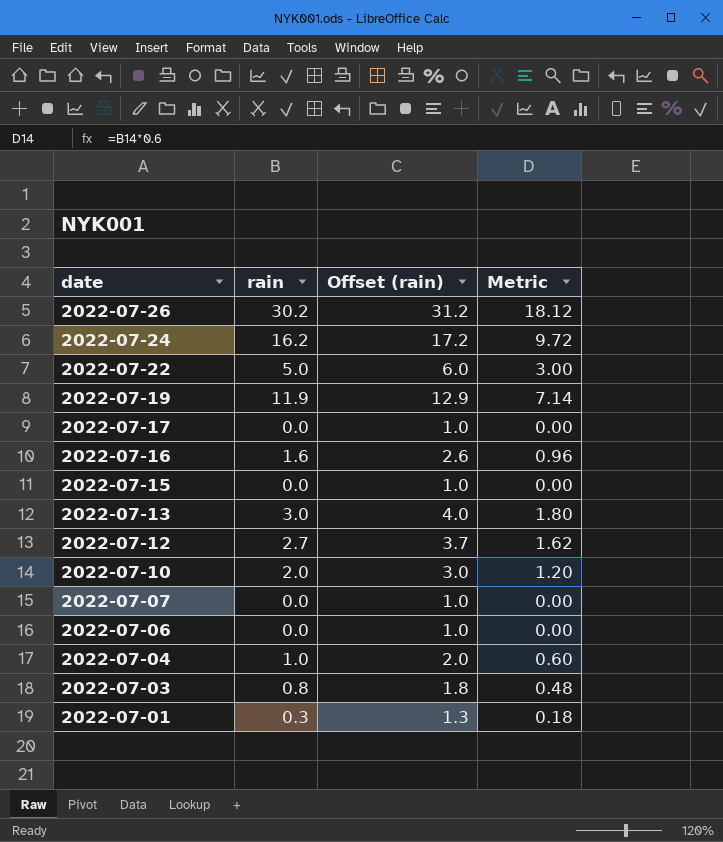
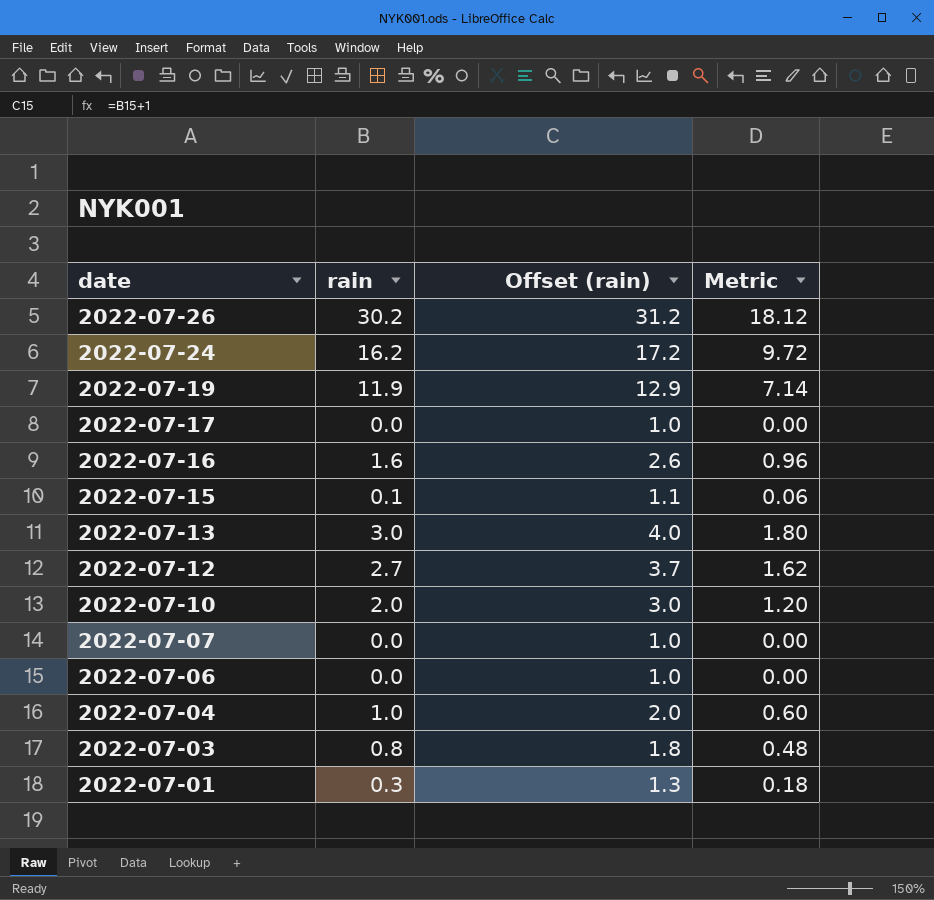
row 2022-07-22: 5.0 | 6.0 | 3.00 -> none
2022-07-15 | rain: 0.0 -> 0.1
2022-07-15 | Offset (rain): 1.0 -> 1.1
2022-07-15 | Metric: 0.00 -> 0.06

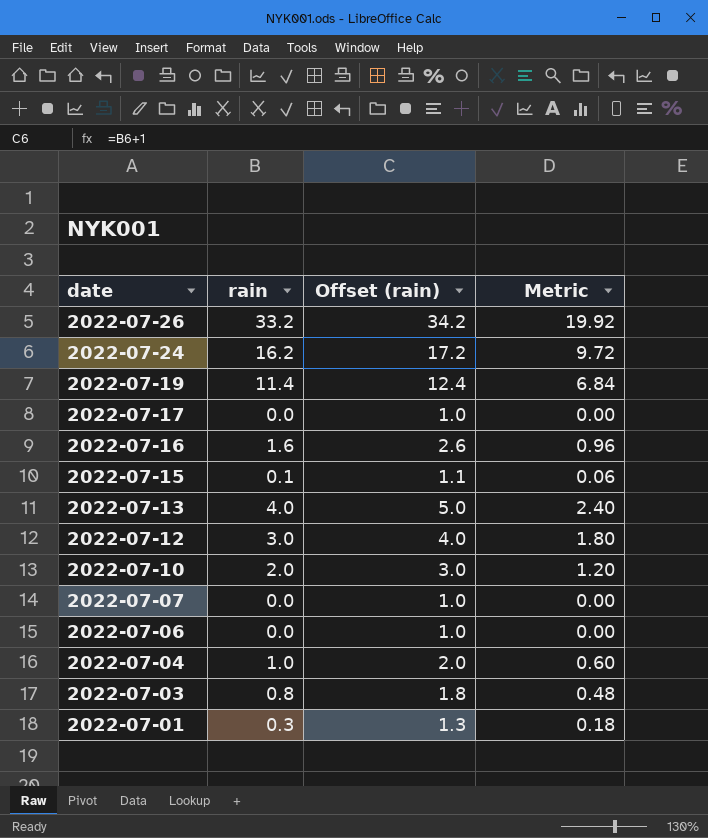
2022-07-26 | rain: 30.2 -> 33.2
2022-07-26 | Offset (rain): 31.2 -> 34.2
2022-07-26 | Metric: 18.12 -> 19.92
2022-07-19 | rain: 11.9 -> 11.4
2022-07-19 | Offset (rain): 12.9 -> 12.4
2022-07-19 | Metric: 7.14 -> 6.84
2022-07-13 | rain: 3.0 -> 4.0
2022-07-13 | Offset (rain): 4.0 -> 5.0
2022-07-13 | Metric: 1.80 -> 2.40
2022-07-12 | rain: 2.7 -> 3.0
2022-07-12 | Offset (rain): 3.7 -> 4.0
2022-07-12 | Metric: 1.62 -> 1.80

